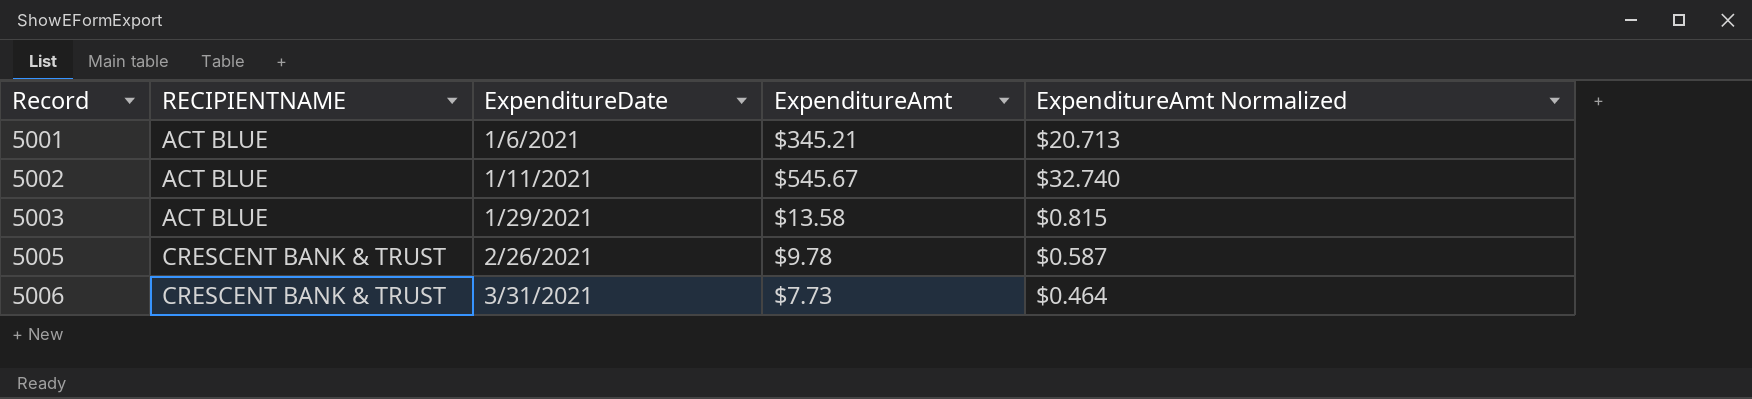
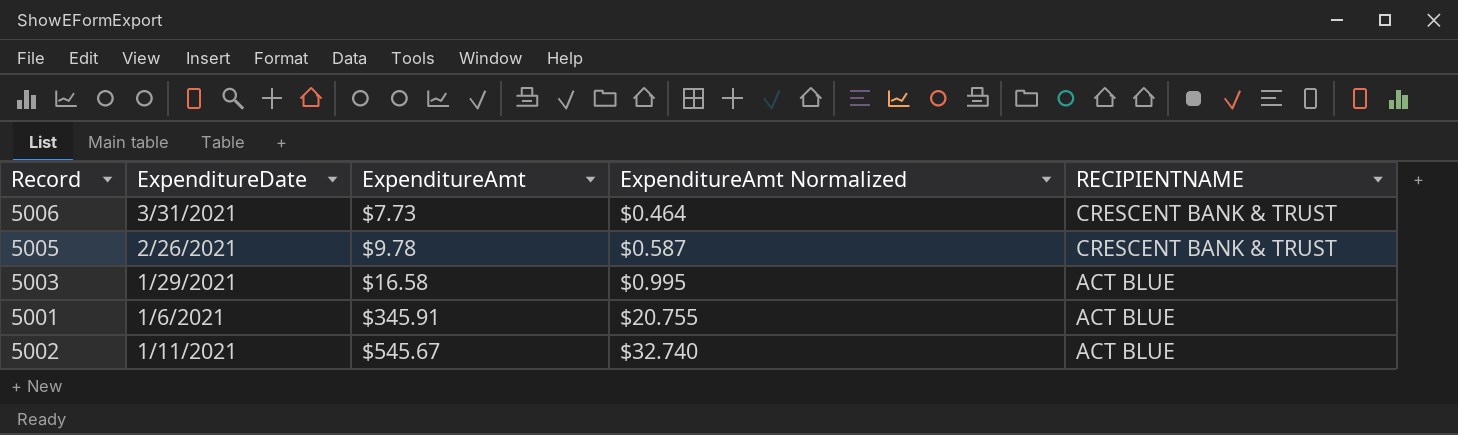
row order: Record ascending -> ExpenditureAmt ascending
column RECIPIENTNAME | position: 2 -> 5
5003 | ExpenditureAmt: $13.58 -> $16.58
5003 | ExpenditureAmt Normalized: $0.815 -> $0.995
5001 | ExpenditureAmt: $345.21 -> $345.91
5001 | ExpenditureAmt Normalized: $20.713 -> $20.755

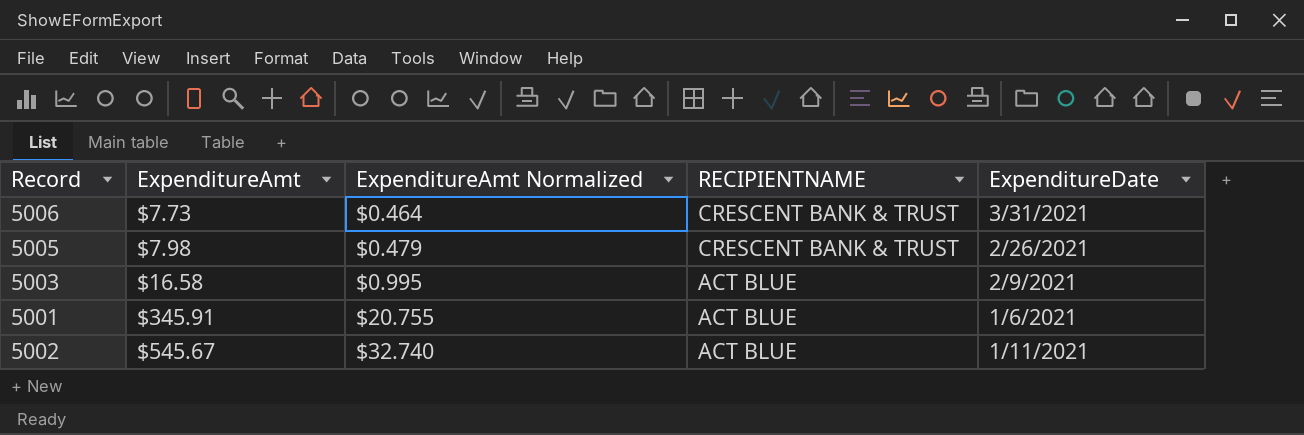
column ExpenditureDate | position: 2 -> 5
5005 | ExpenditureAmt: $9.78 -> $7.98
5005 | ExpenditureAmt Normalized: $0.587 -> $0.479
5003 | ExpenditureDate: 1/29/2021 -> 2/9/2021

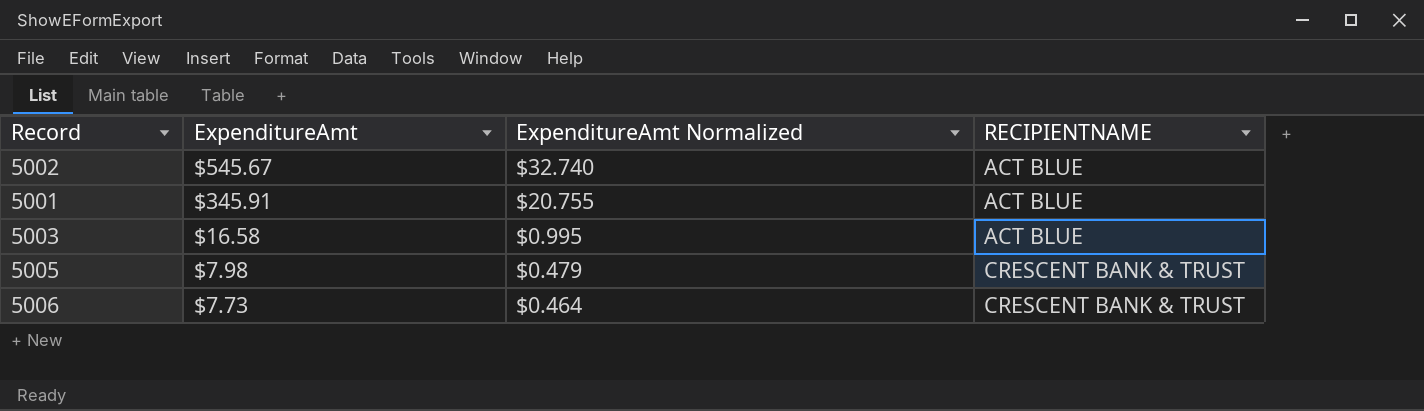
row order: ExpenditureAmt ascending -> ExpenditureAmt descending
column ExpenditureDate | position: 5 -> none

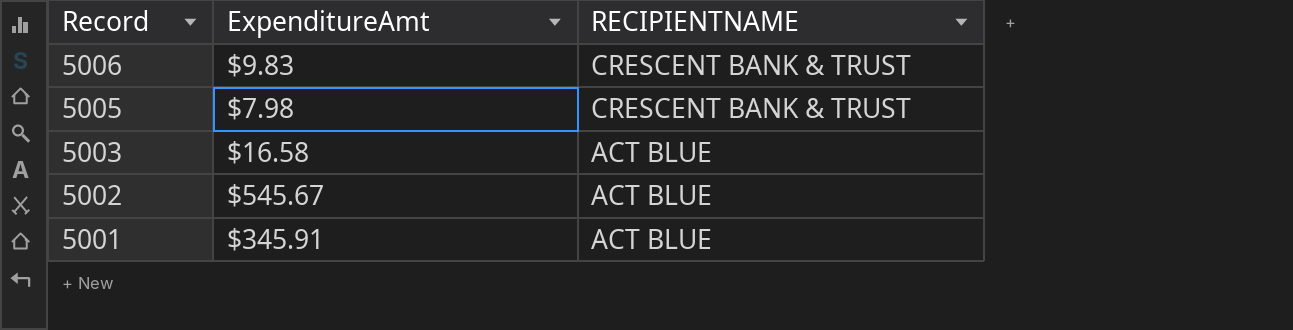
row order: ExpenditureAmt descending -> Record descending
column ExpenditureAmt Normalized | formula: [ExpenditureAmt] * 0.06 -> none
5006 | ExpenditureAmt: $7.73 -> $9.83

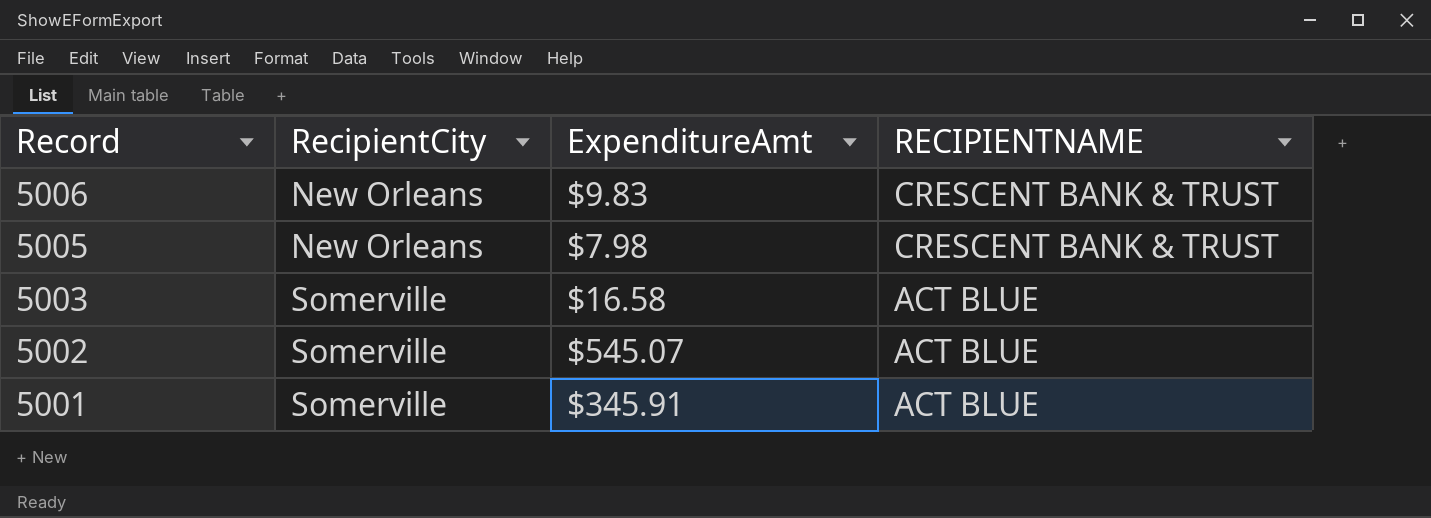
column RecipientCity | position: none -> 2
5002 | ExpenditureAmt: $545.67 -> $545.07

